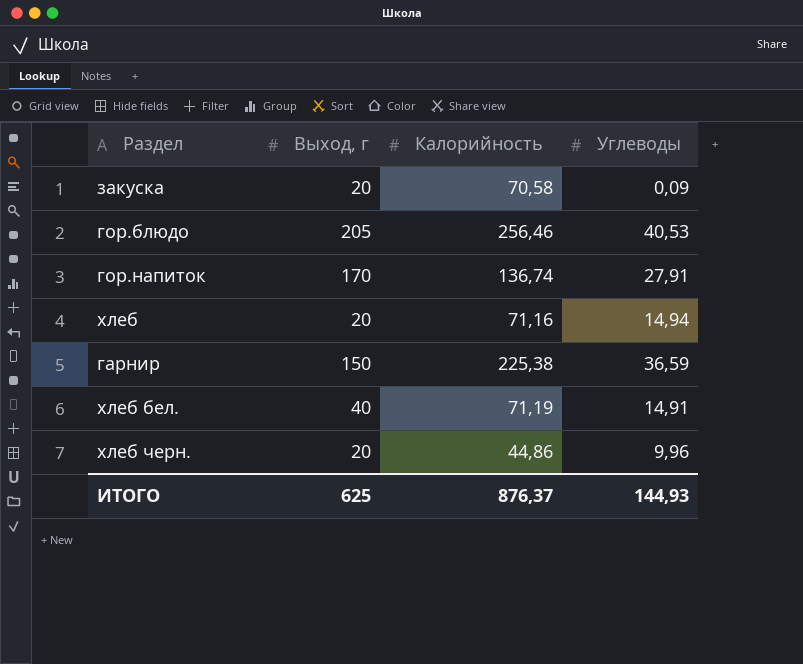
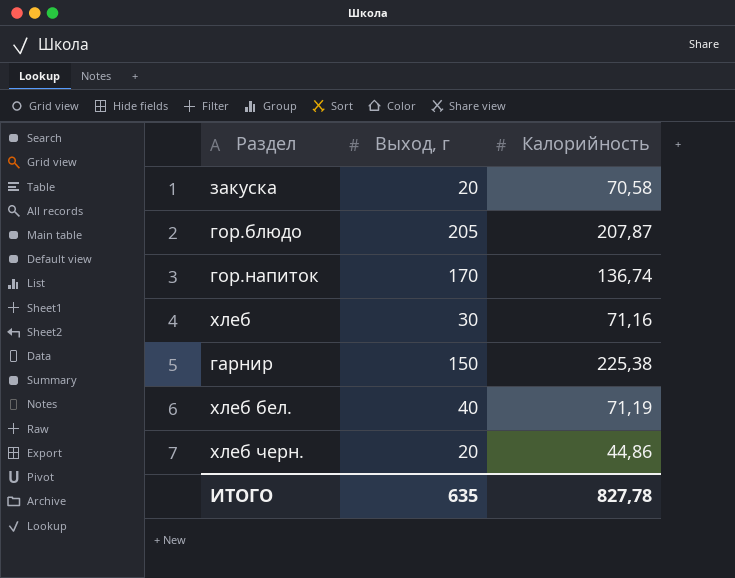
column Углеводы | position: 4 -> none
гор.блюдо | Калорийность: 256,46 -> 207,87
хлеб | Выход, г: 20 -> 30
ИТОГО | Выход, г: 625 -> 635
ИТОГО | Калорийность: 876,37 -> 827,78

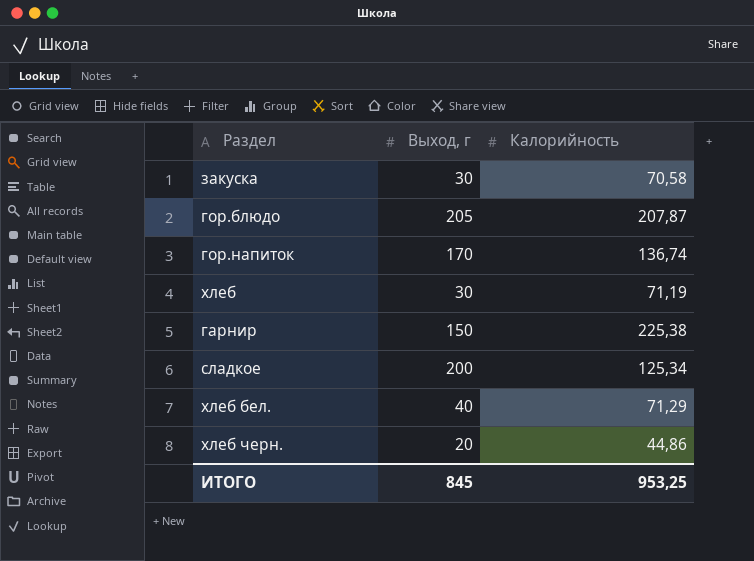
закуска | Выход, г: 20 -> 30
хлеб | Калорийность: 71,16 -> 71,19
row сладкое: none -> 200 | 125,34
хлеб бел. | Калорийность: 71,19 -> 71,29
ИТОГО | Выход, г: 635 -> 845
ИТОГО | Калорийность: 827,78 -> 953,25

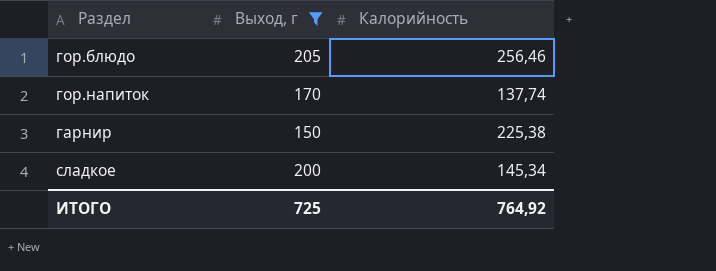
filter: none -> Выход, г >= 150
гор.блюдо | Калорийность: 207,87 -> 256,46
гор.напиток | Калорийность: 136,74 -> 137,74
сладкое | Калорийность: 125,34 -> 145,34
ИТОГО | Выход, г: 845 -> 725
ИТОГО | Калорийность: 953,25 -> 764,92

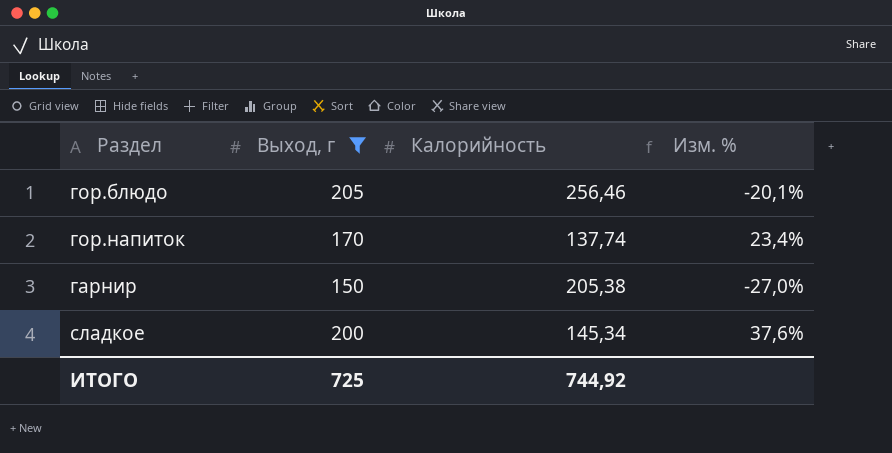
column Изм. % | formula: none -> ([Выход, г] - [Калорийность]) / [Калорийность]
гарнир | Калорийность: 225,38 -> 205,38
ИТОГО | Калорийность: 764,92 -> 744,92

